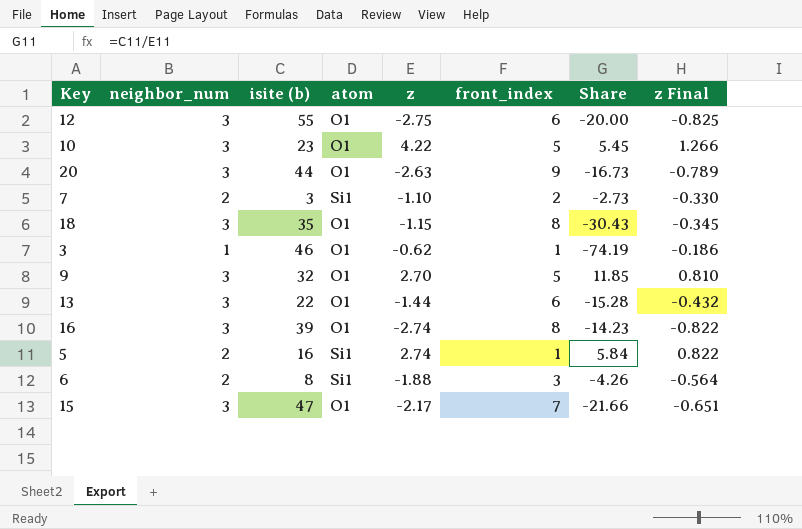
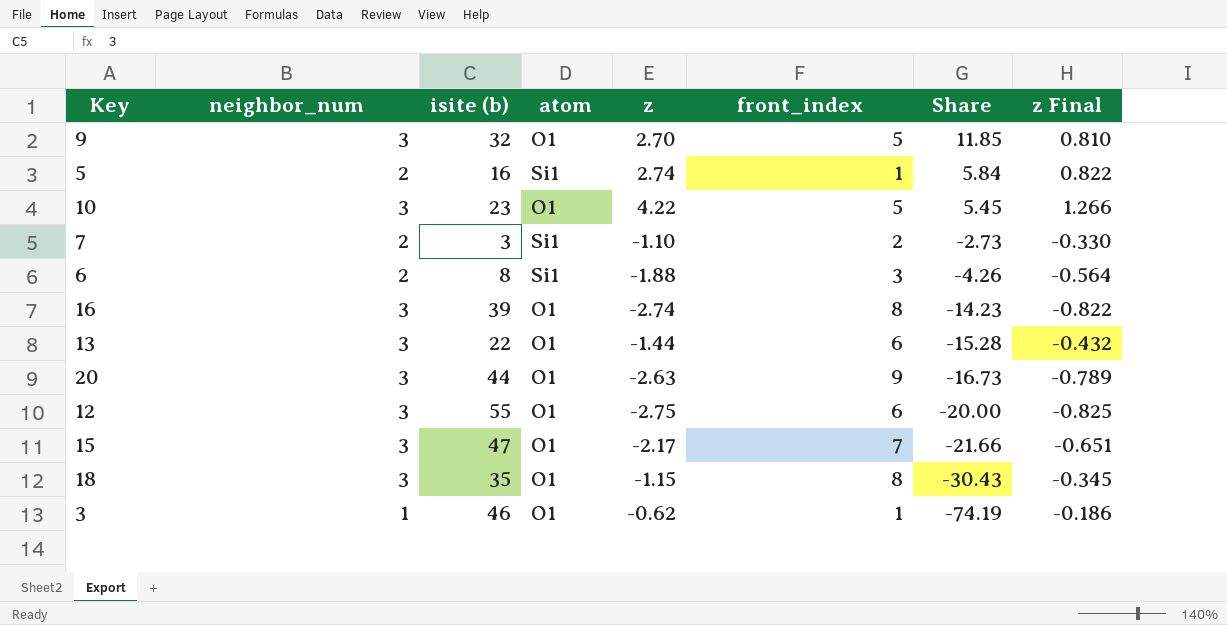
row order: none -> Share descending

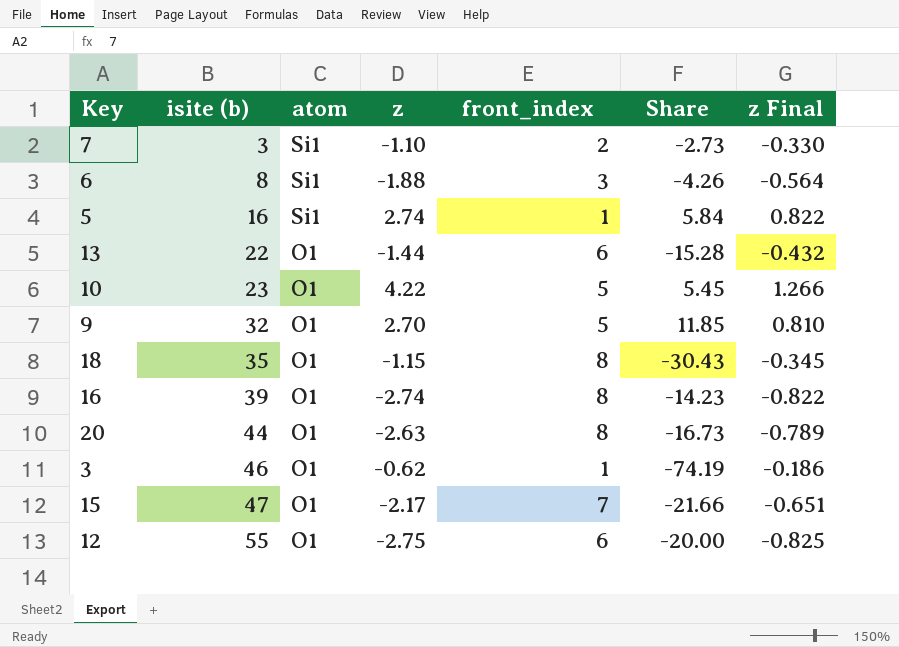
row order: Share descending -> isite (b) ascending
column neighbor_num | position: 2 -> none
20 | front_index: 9 -> 8

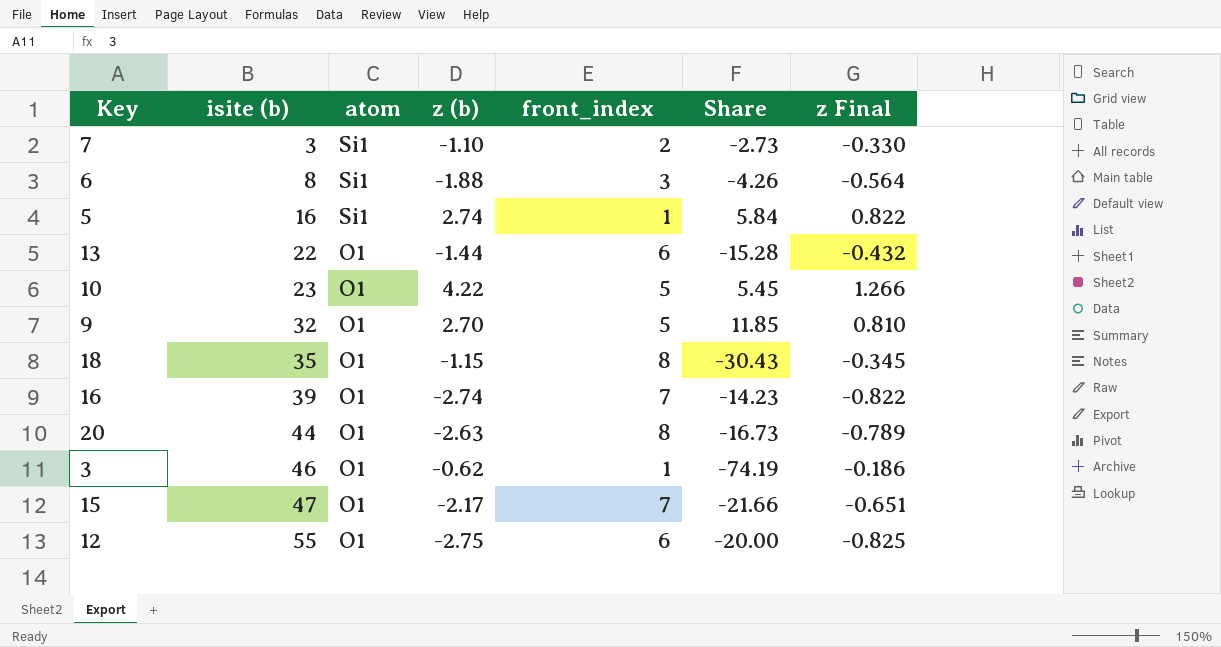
column name: z -> z (b)
16 | front_index: 8 -> 7

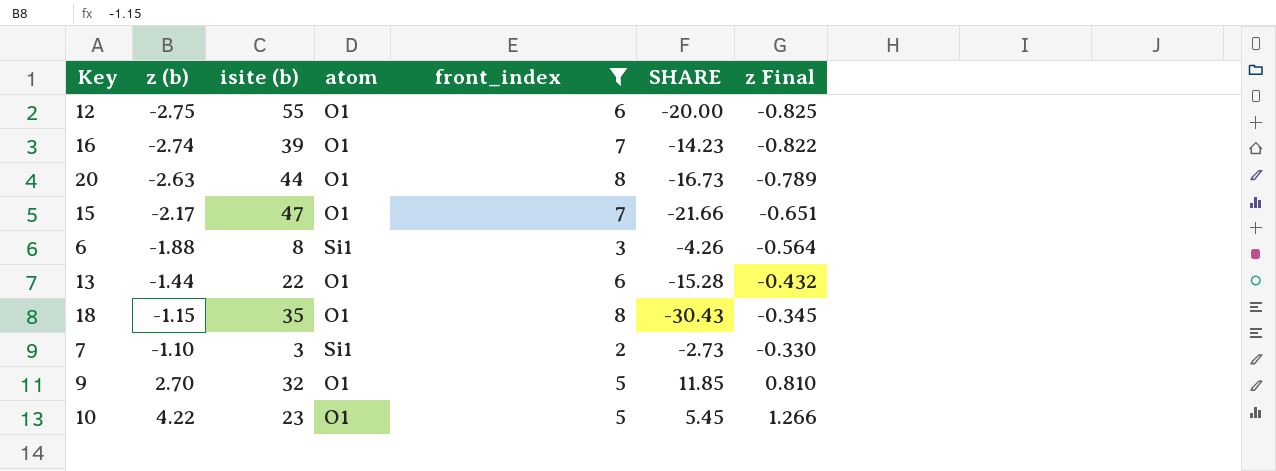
filter: none -> front_index != 1
row order: isite (b) ascending -> z (b) ascending
column z (b) | position: 4 -> 2
column name: Share -> SHARE

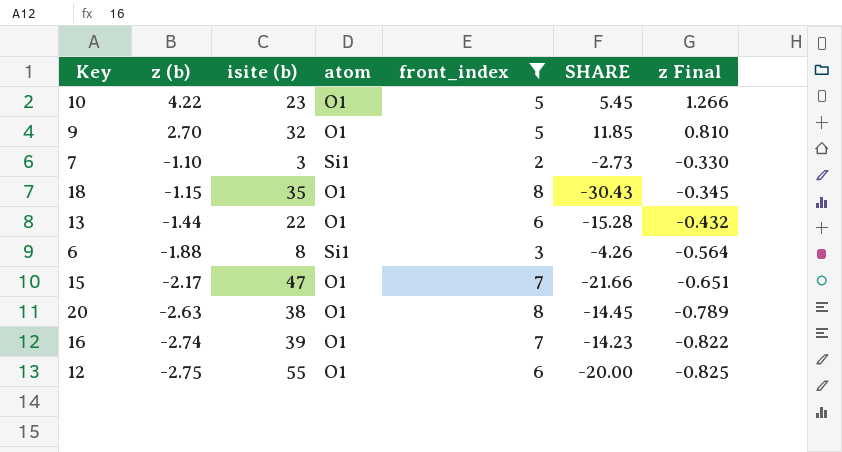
row order: z (b) ascending -> z (b) descending
20 | isite (b): 44 -> 38
20 | SHARE: -16.73 -> -14.45

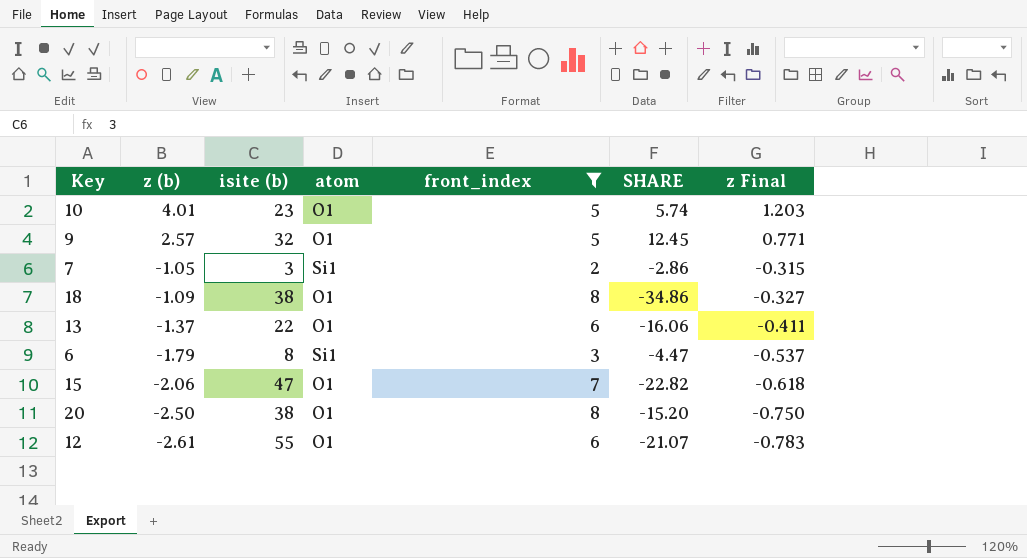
row 16: -2.74 | 39 | O1 | 7 | -14.23 | -0.822 -> none
10 | z (b): 4.22 -> 4.01
10 | SHARE: 5.45 -> 5.74
10 | z Final: 1.266 -> 1.203
9 | z (b): 2.70 -> 2.57
9 | SHARE: 11.85 -> 12.45
9 | z Final: 0.810 -> 0.771
7 | z (b): -1.10 -> -1.05
7 | SHARE: -2.73 -> -2.86
7 | z Final: -0.330 -> -0.315
18 | z (b): -1.15 -> -1.09
18 | isite (b): 35 -> 38
18 | SHARE: -30.43 -> -34.86
18 | z Final: -0.345 -> -0.327
13 | z (b): -1.44 -> -1.37
13 | SHARE: -15.28 -> -16.06
13 | z Final: -0.432 -> -0.411
6 | z (b): -1.88 -> -1.79
6 | SHARE: -4.26 -> -4.47
6 | z Final: -0.564 -> -0.537
15 | z (b): -2.17 -> -2.06
15 | SHARE: -21.66 -> -22.82
15 | z Final: -0.651 -> -0.618
20 | z (b): -2.63 -> -2.50
20 | SHARE: -14.45 -> -15.20
20 | z Final: -0.789 -> -0.750
12 | z (b): -2.75 -> -2.61
12 | SHARE: -20.00 -> -21.07
12 | z Final: -0.825 -> -0.783

